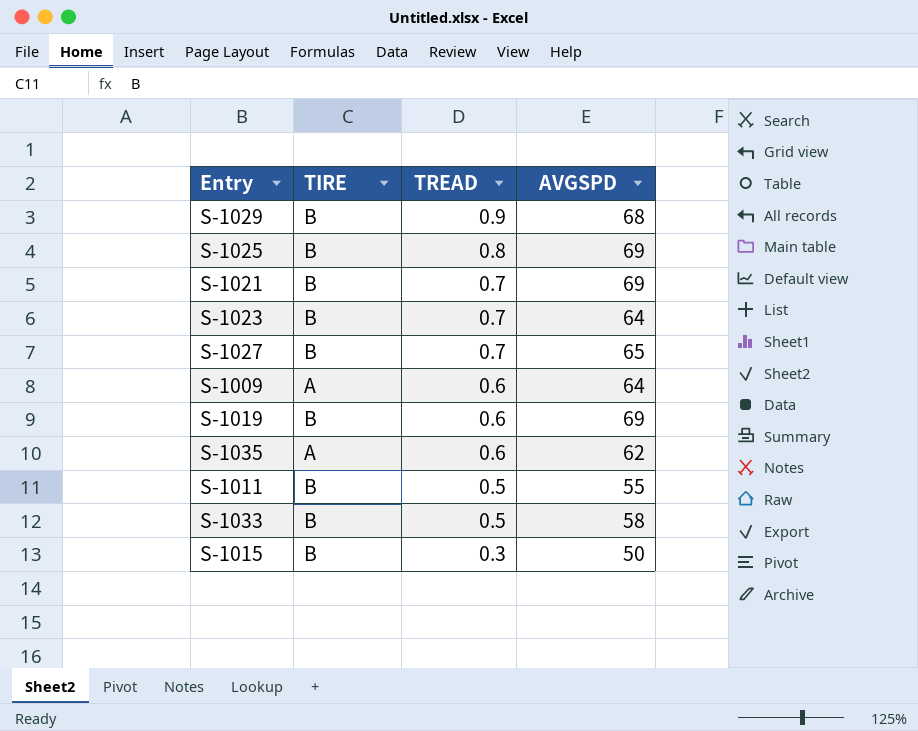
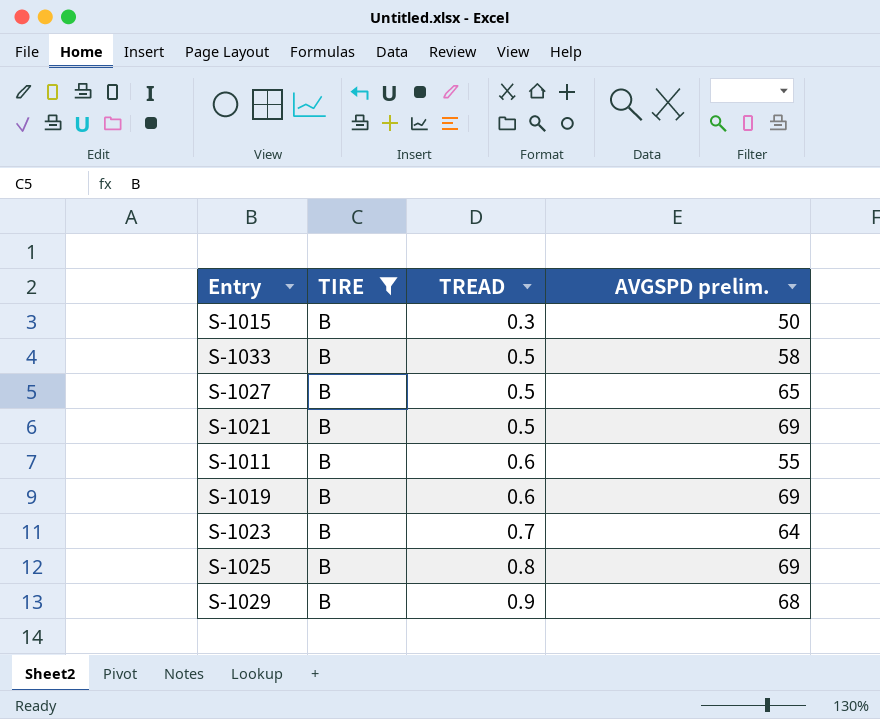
filter: none -> TIRE = B
row order: TREAD descending -> TREAD ascending
column name: AVGSPD -> AVGSPD prelim.
S-1027 | TREAD: 0.7 -> 0.5
S-1021 | TREAD: 0.7 -> 0.5
S-1011 | TREAD: 0.5 -> 0.6

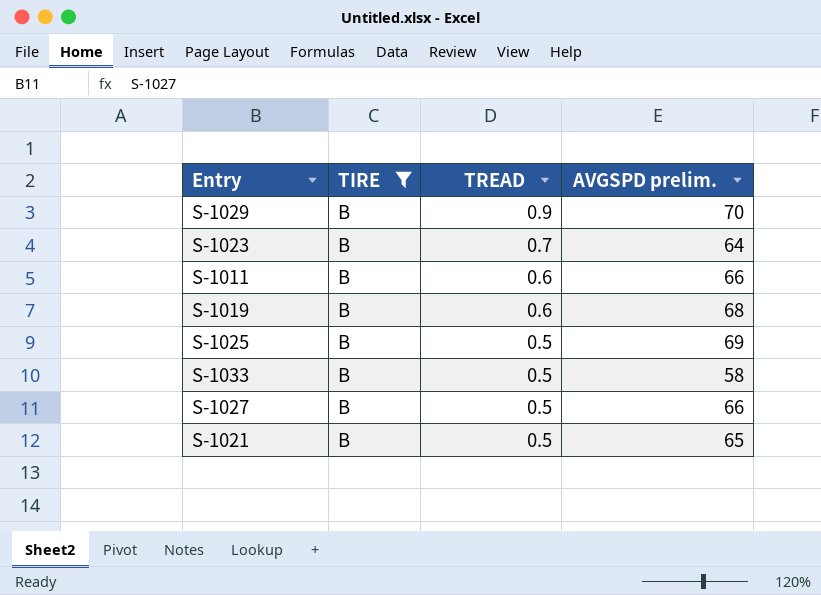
row order: TREAD ascending -> TREAD descending
row S-1015: B | 0.3 | 50 -> none
S-1029 | AVGSPD prelim.: 68 -> 70
S-1011 | AVGSPD prelim.: 55 -> 66
S-1019 | AVGSPD prelim.: 69 -> 68
S-1025 | TREAD: 0.8 -> 0.5
S-1027 | AVGSPD prelim.: 65 -> 66
S-1021 | AVGSPD prelim.: 69 -> 65

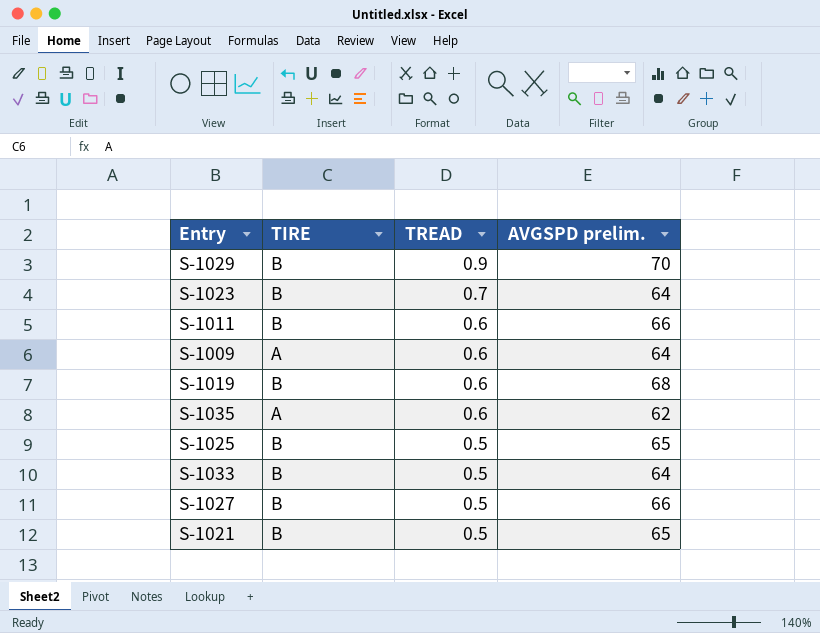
filter: TIRE = B -> none
S-1025 | AVGSPD prelim.: 69 -> 65
S-1033 | AVGSPD prelim.: 58 -> 64

